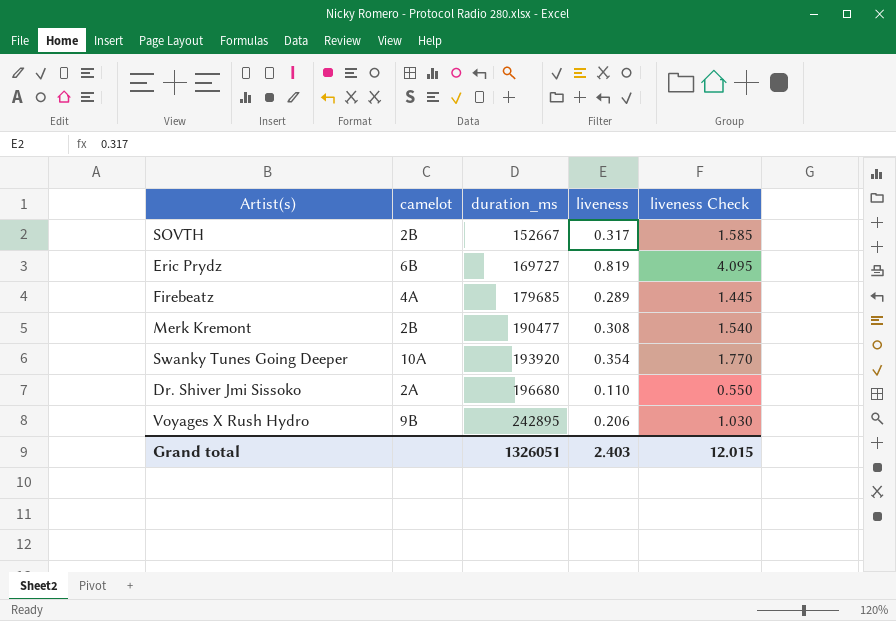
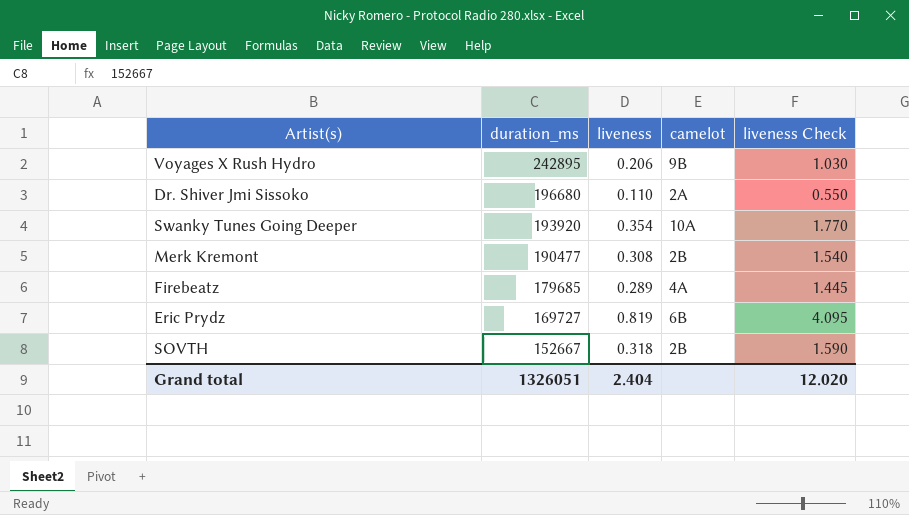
row order: duration_ms ascending -> duration_ms descending
column camelot | position: 2 -> 4
SOVTH | liveness: 0.317 -> 0.318
SOVTH | liveness Check: 1.585 -> 1.590
Grand total | liveness: 2.403 -> 2.404
Grand total | liveness Check: 12.015 -> 12.020

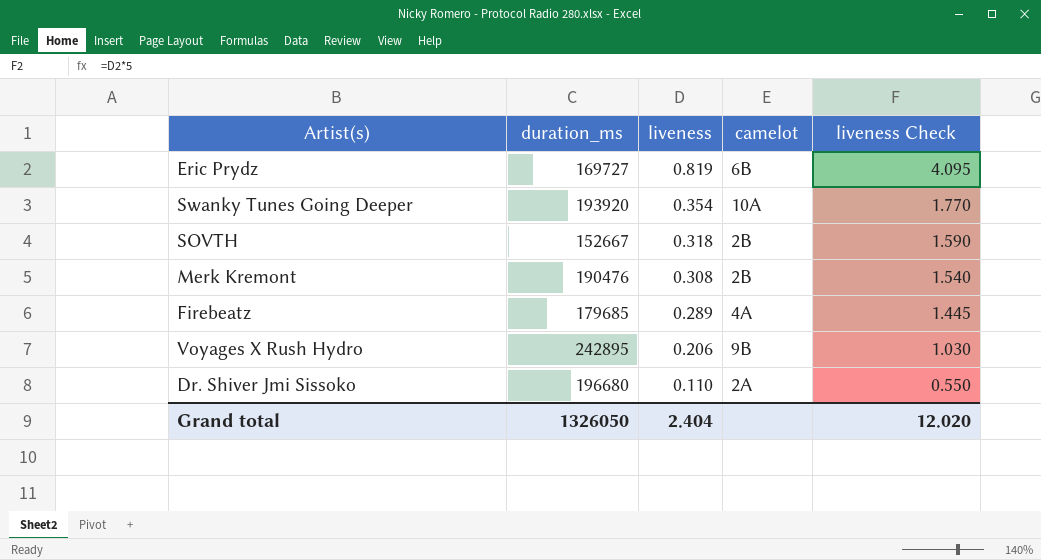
row order: duration_ms descending -> liveness descending
Merk Kremont | duration_ms: 190477 -> 190476
Grand total | duration_ms: 1326051 -> 1326050

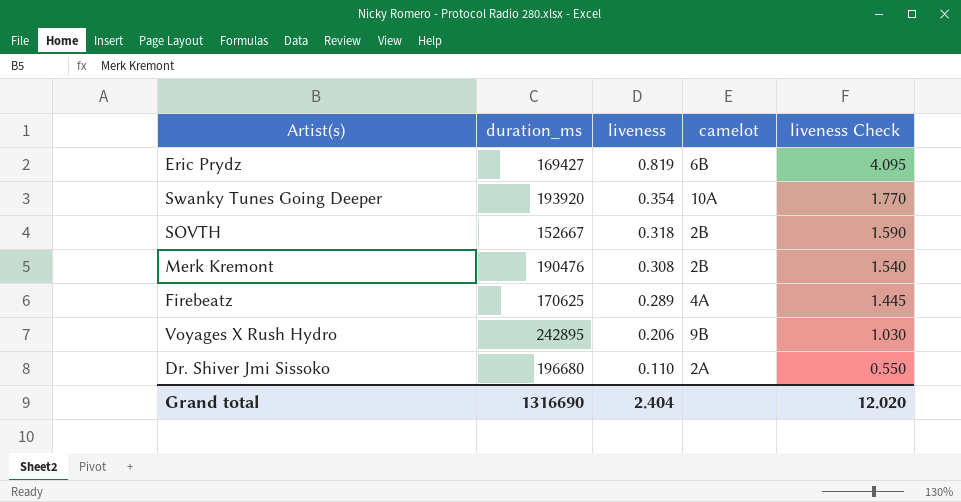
Eric Prydz | duration_ms: 169727 -> 169427
Firebeatz | duration_ms: 179685 -> 170625
Grand total | duration_ms: 1326050 -> 1316690

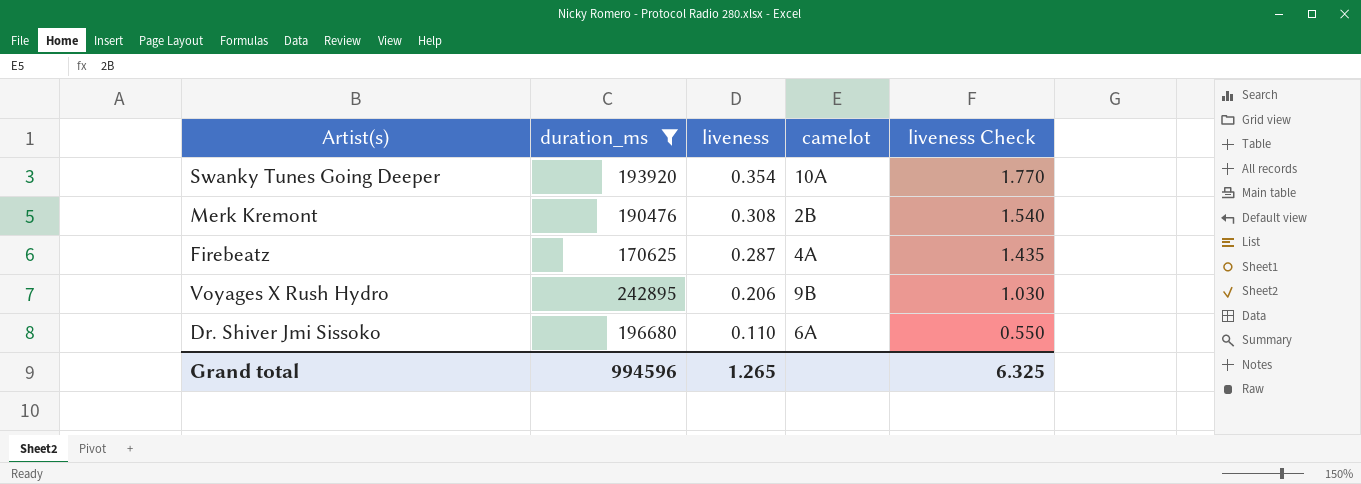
filter: none -> duration_ms >= 170625
Firebeatz | liveness: 0.289 -> 0.287
Firebeatz | liveness Check: 1.445 -> 1.435
Dr. Shiver Jmi Sissoko | camelot: 2A -> 6A
Grand total | duration_ms: 1316690 -> 994596
Grand total | liveness: 2.404 -> 1.265
Grand total | liveness Check: 12.020 -> 6.325

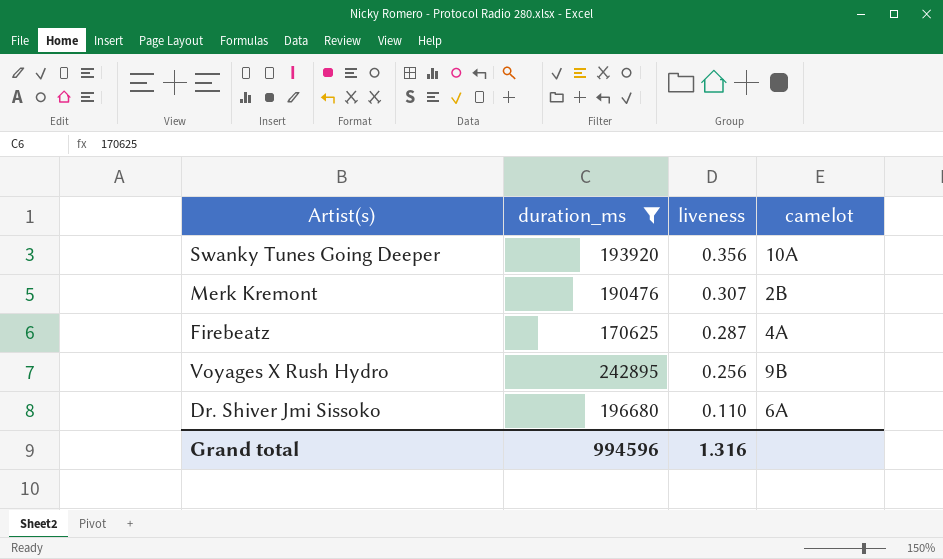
column liveness Check | formula: [liveness] * 5 -> none
Swanky Tunes Going Deeper | liveness: 0.354 -> 0.356
Merk Kremont | liveness: 0.308 -> 0.307
Voyages X Rush Hydro | liveness: 0.206 -> 0.256
Grand total | liveness: 1.265 -> 1.316

